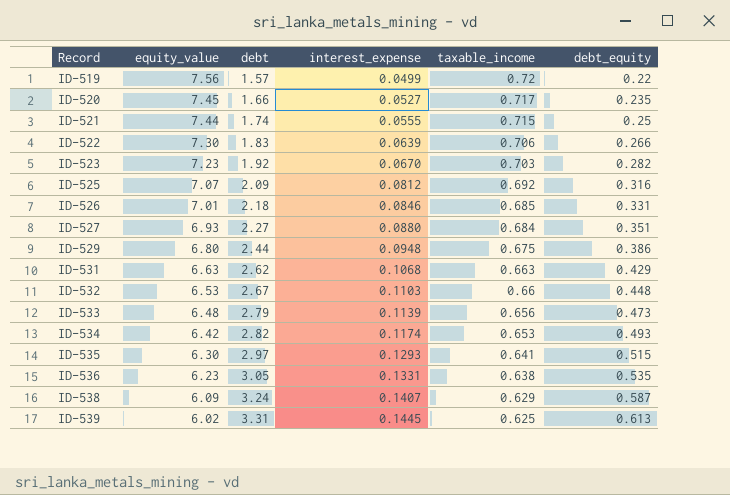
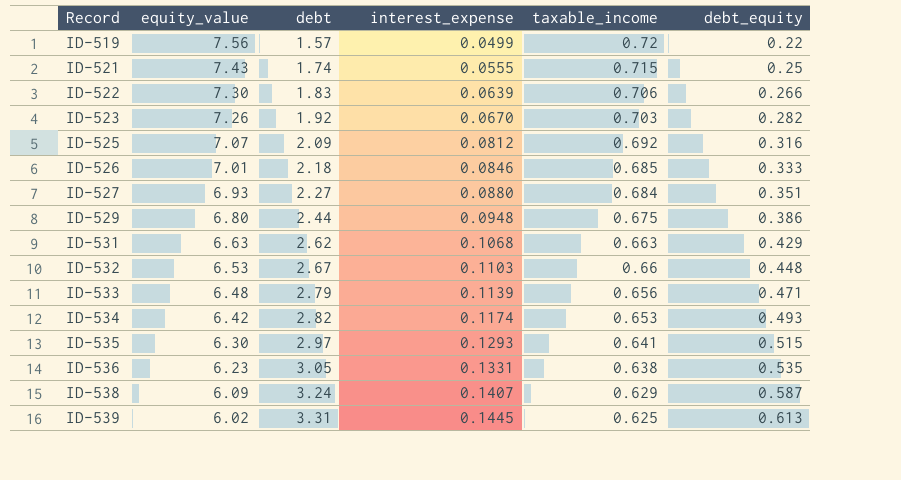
row ID-520: 7.45 | 1.66 | 0.0527 | 0.717 | 0.235 -> none
ID-521 | equity_value: 7.44 -> 7.43
ID-523 | equity_value: 7.23 -> 7.26
ID-526 | debt_equity: 0.331 -> 0.333
ID-533 | debt_equity: 0.473 -> 0.471

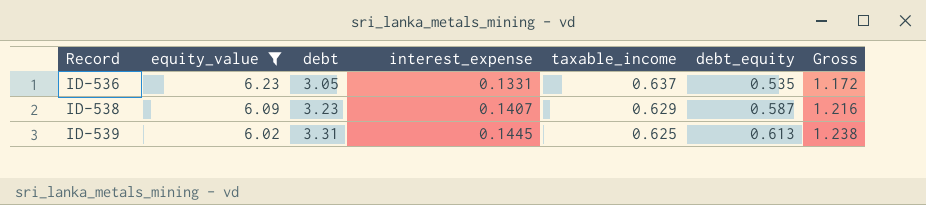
filter: none -> equity_value <= 6.23
column Gross | formula: none -> [taxable_income] + [debt_equity]
ID-536 | taxable_income: 0.638 -> 0.637
ID-538 | debt: 3.24 -> 3.23

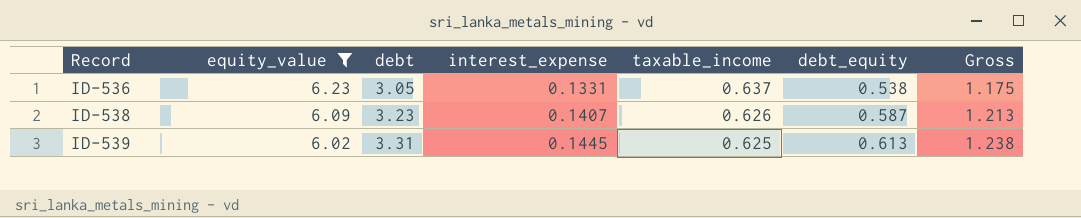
ID-536 | debt_equity: 0.535 -> 0.538
ID-536 | Gross: 1.172 -> 1.175
ID-538 | taxable_income: 0.629 -> 0.626
ID-538 | Gross: 1.216 -> 1.213

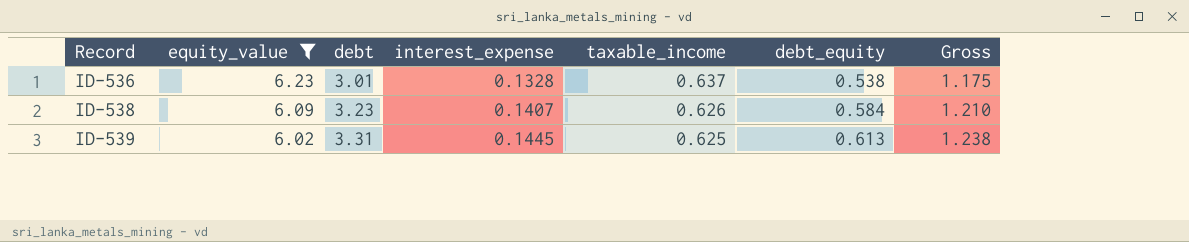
ID-536 | debt: 3.05 -> 3.01
ID-536 | interest_expense: 0.1331 -> 0.1328
ID-538 | debt_equity: 0.587 -> 0.584
ID-538 | Gross: 1.213 -> 1.210

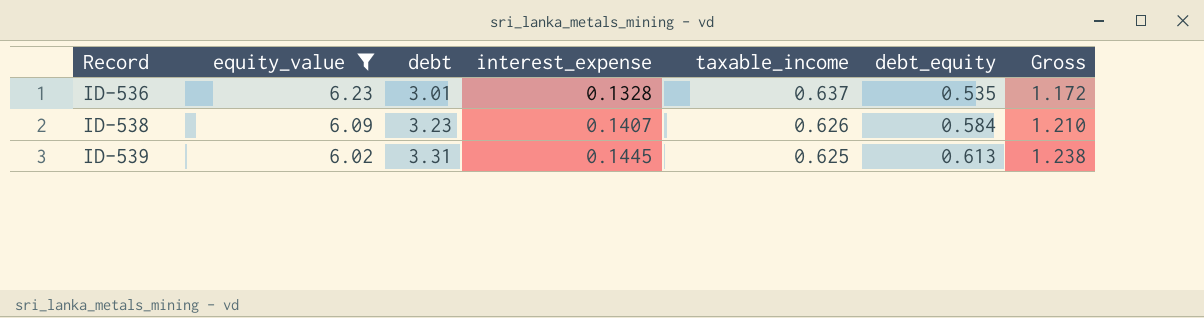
ID-536 | debt_equity: 0.538 -> 0.535
ID-536 | Gross: 1.175 -> 1.172

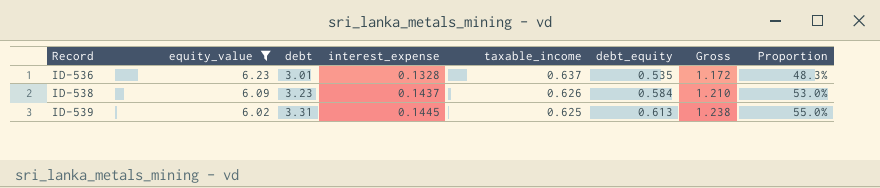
column Proportion | formula: none -> [debt] / [equity_value]
ID-538 | interest_expense: 0.1407 -> 0.1437

